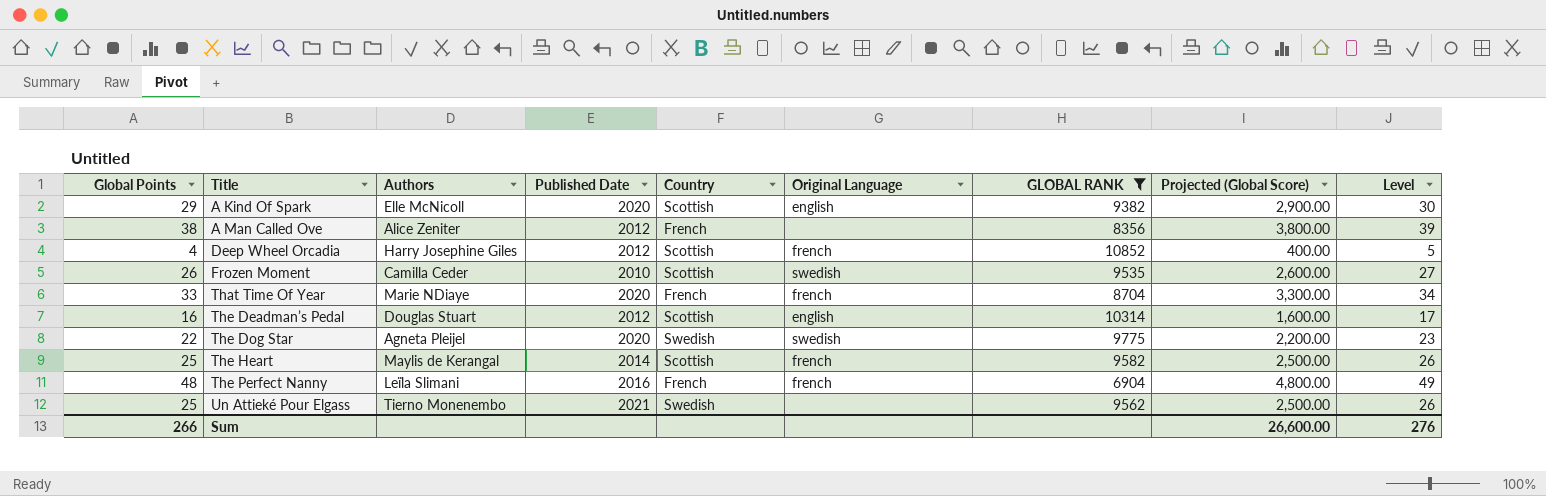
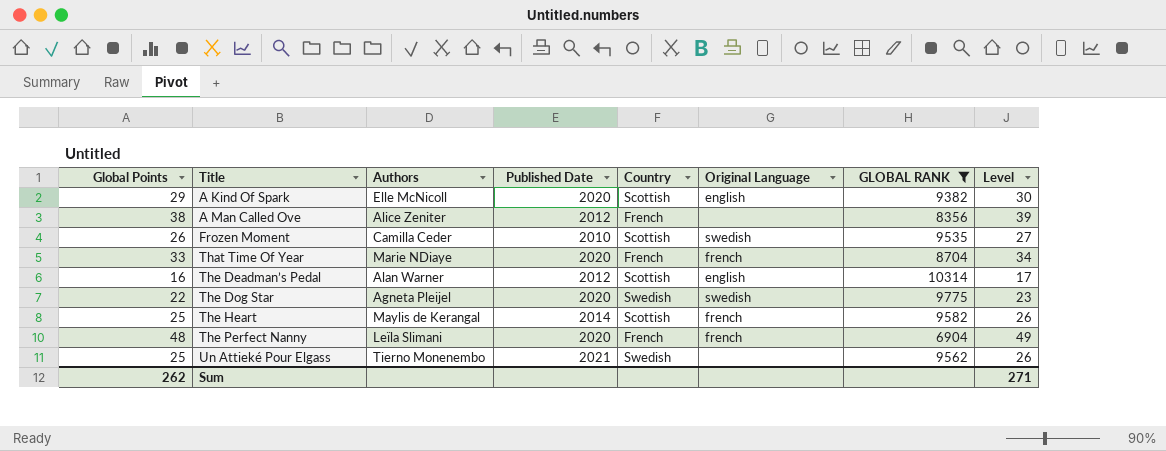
column Projected (Global Score) | formula: [Global Points] * 100 -> none
row Deep Wheel Orcadia: 4 | Harry Josephine Giles | 2012 | Scottish | french | 10852 | 400.00 | 5 -> none
The Deadman’s Pedal | Authors: Douglas Stuart -> Alan Warner
The Perfect Nanny | Published Date: 2016 -> 2020
Sum | Global Points: 266 -> 262
Sum | Level: 276 -> 271

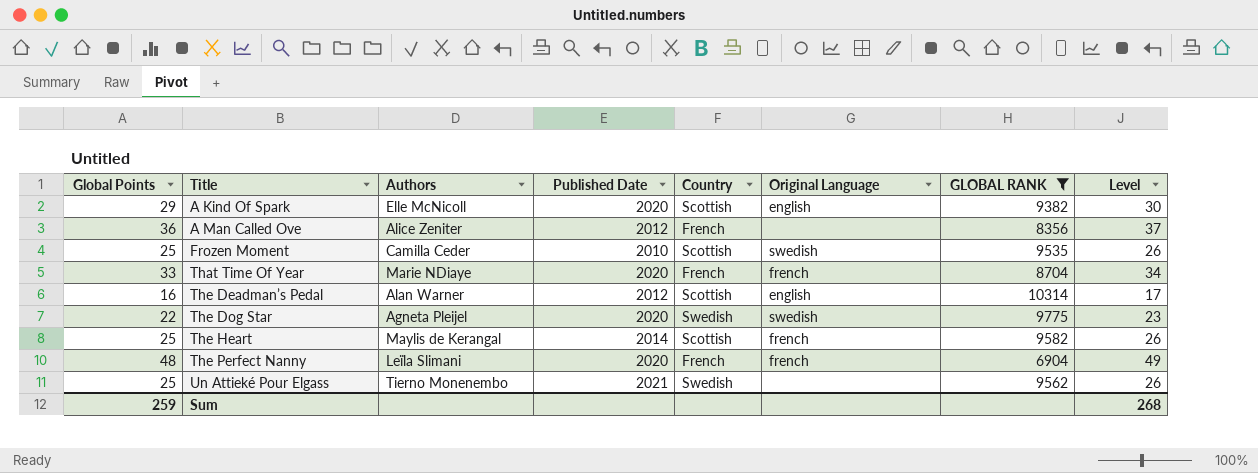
A Man Called Ove | Global Points: 38 -> 36
A Man Called Ove | Level: 39 -> 37
Frozen Moment | Global Points: 26 -> 25
Frozen Moment | Level: 27 -> 26
Sum | Global Points: 262 -> 259
Sum | Level: 271 -> 268

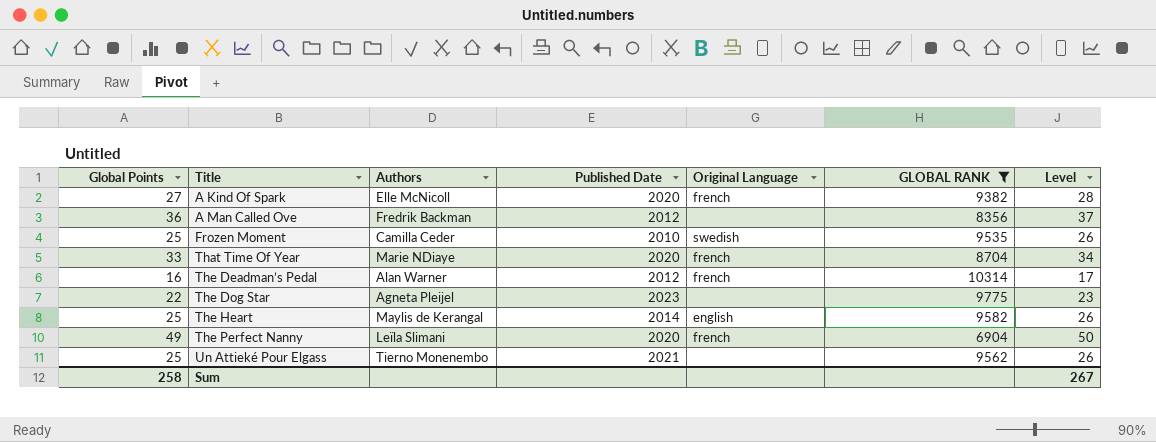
column Country | position: 5 -> none
A Kind Of Spark | Global Points: 29 -> 27
A Kind Of Spark | Original Language: english -> french
A Kind Of Spark | Level: 30 -> 28
A Man Called Ove | Authors: Alice Zeniter -> Fredrik Backman
The Deadman’s Pedal | Original Language: english -> french
The Dog Star | Published Date: 2020 -> 2023
The Dog Star | Original Language: swedish -> none
The Heart | Original Language: french -> english
The Perfect Nanny | Global Points: 48 -> 49
The Perfect Nanny | Level: 49 -> 50
Sum | Global Points: 259 -> 258
Sum | Level: 268 -> 267

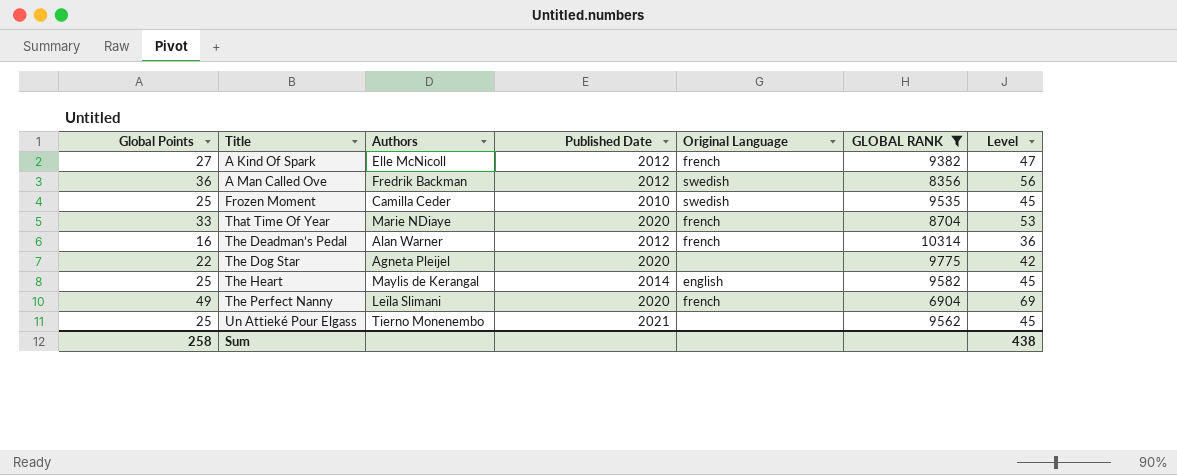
column Level | formula: [Global Points] + 1 -> [Global Points] + 20
A Kind Of Spark | Published Date: 2020 -> 2012
A Man Called Ove | Original Language: none -> swedish
The Dog Star | Published Date: 2023 -> 2020
Sum | Level: 267 -> 438

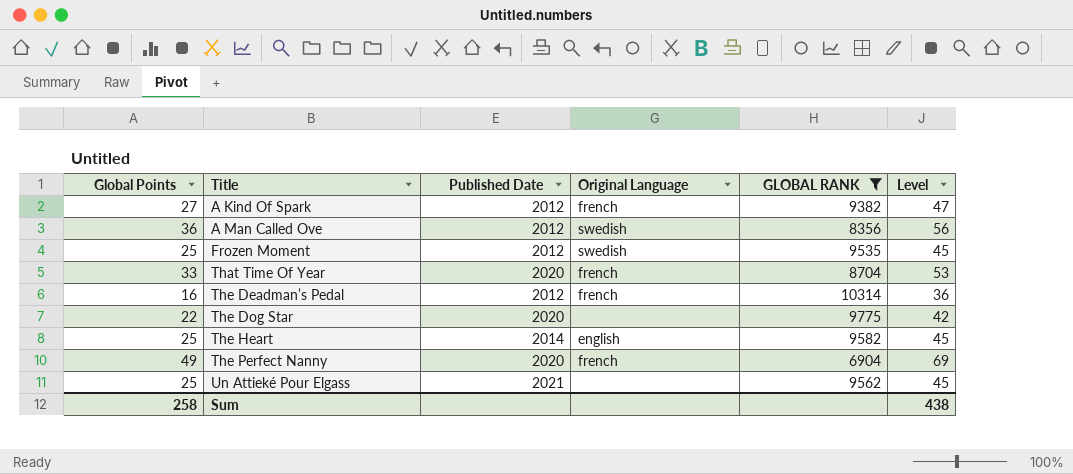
column Authors | position: 3 -> none
Frozen Moment | Published Date: 2010 -> 2012

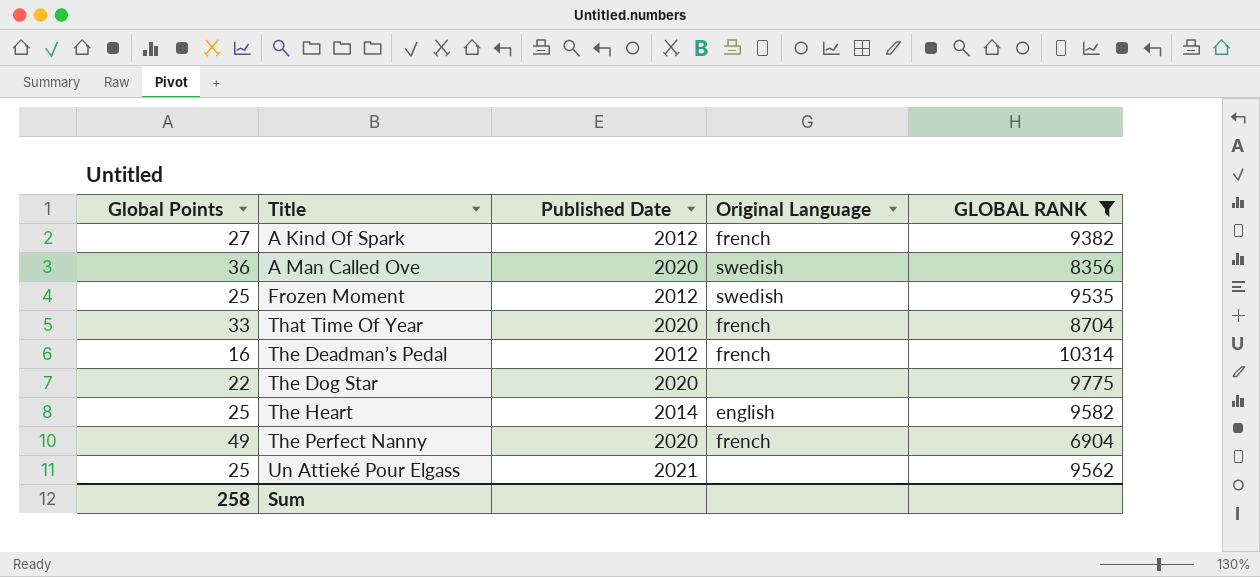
column Level | formula: [Global Points] + 20 -> none
A Man Called Ove | Published Date: 2012 -> 2020

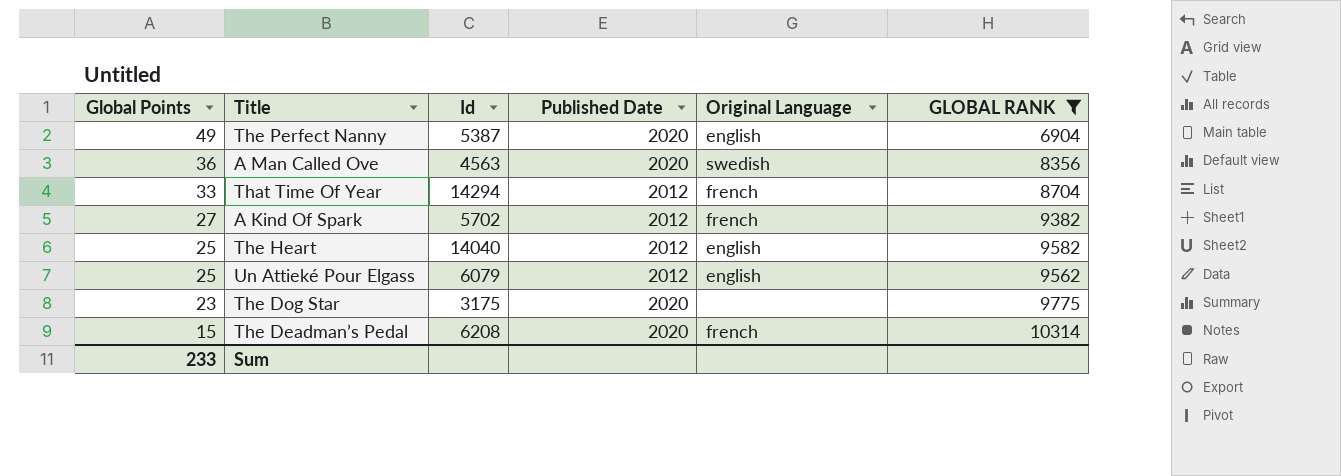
row order: Title ascending -> Global Points descending
column Id | position: none -> 3
row Frozen Moment: 25 | 2012 | swedish | 9535 -> none
The Perfect Nanny | Original Language: french -> english
That Time Of Year | Published Date: 2020 -> 2012
The Heart | Published Date: 2014 -> 2012
Un Attieké Pour Elgass | Published Date: 2021 -> 2012
Un Attieké Pour Elgass | Original Language: none -> english
The Dog Star | Global Points: 22 -> 23
The Deadman’s Pedal | Global Points: 16 -> 15
The Deadman’s Pedal | Published Date: 2012 -> 2020
Sum | Global Points: 258 -> 233

